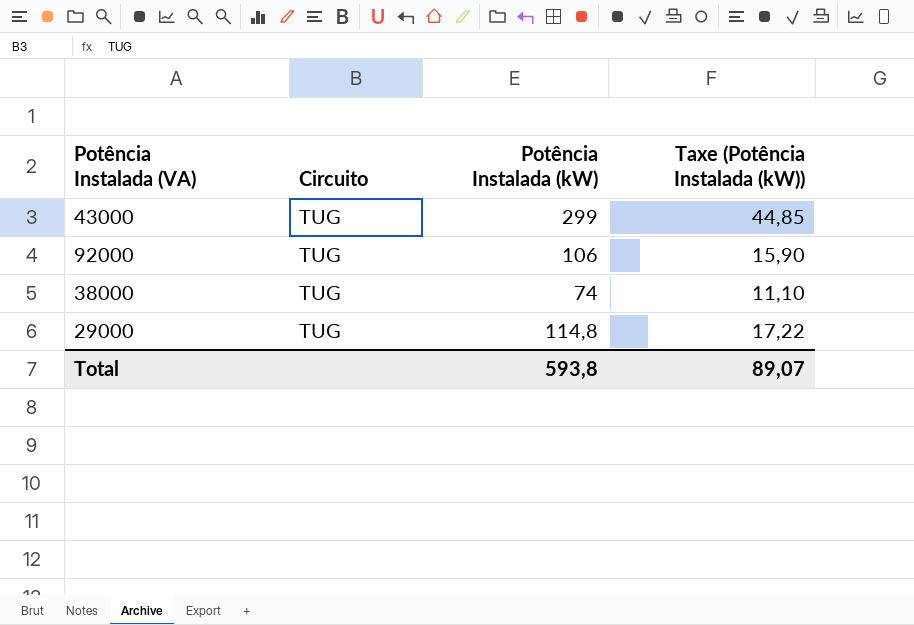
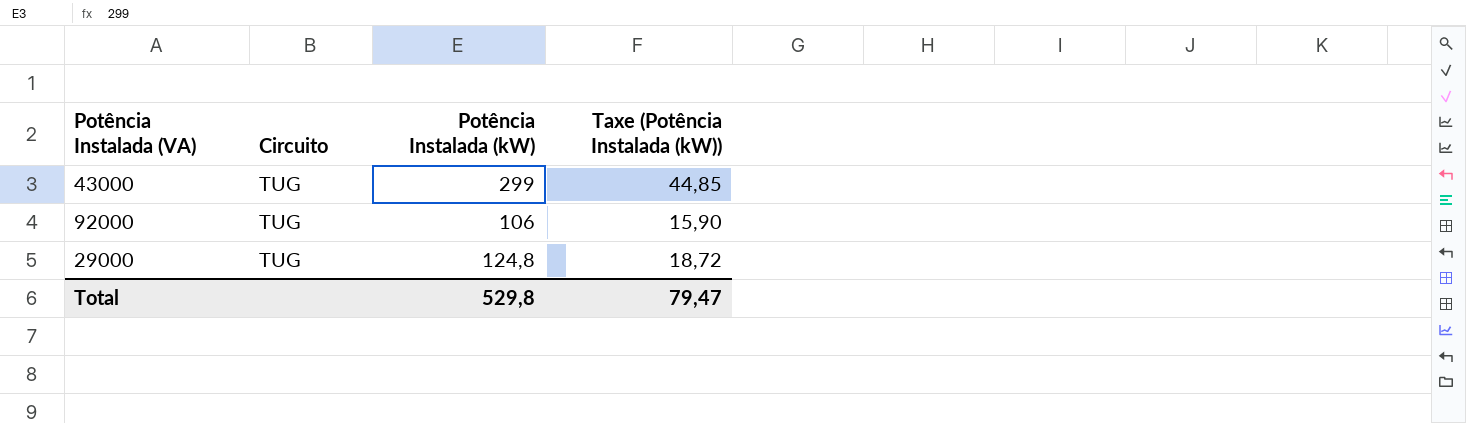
row 38000: TUG | 74 | 11,10 -> none
29000 | Potência Instalada (kW): 114,8 -> 124,8
29000 | Taxe (Potência Instalada (kW)): 17,22 -> 18,72
Total | Potência Instalada (kW): 593,8 -> 529,8
Total | Taxe (Potência Instalada (kW)): 89,07 -> 79,47

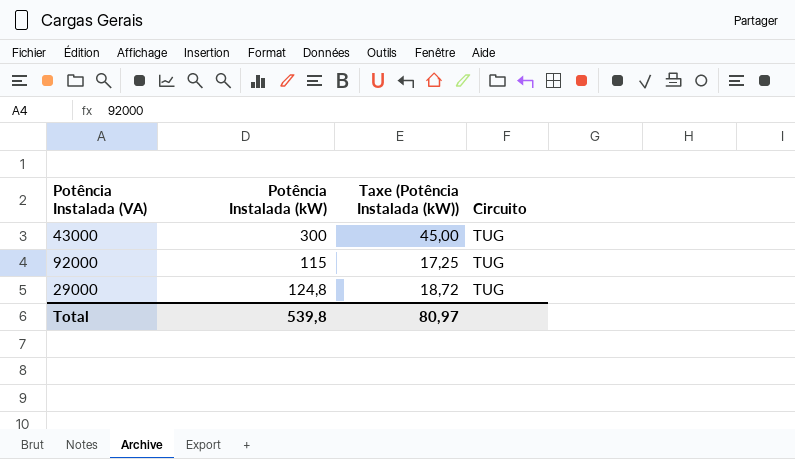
column Circuito | position: 2 -> 4
43000 | Potência Instalada (kW): 299 -> 300
43000 | Taxe (Potência Instalada (kW)): 44,85 -> 45,00
92000 | Potência Instalada (kW): 106 -> 115
92000 | Taxe (Potência Instalada (kW)): 15,90 -> 17,25
Total | Potência Instalada (kW): 529,8 -> 539,8
Total | Taxe (Potência Instalada (kW)): 79,47 -> 80,97

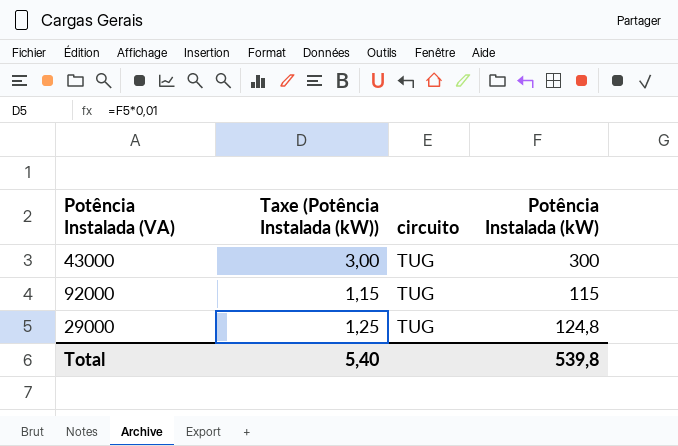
column Taxe (Potência Instalada (kW)) | formula: [Potência Instalada (kW)] * 0,15 -> [Potência Instalada (kW)] * 0,01
column name: Circuito -> circuito
column Potência Instalada (kW) | position: 2 -> 4
Total | Taxe (Potência Instalada (kW)): 80,97 -> 5,40

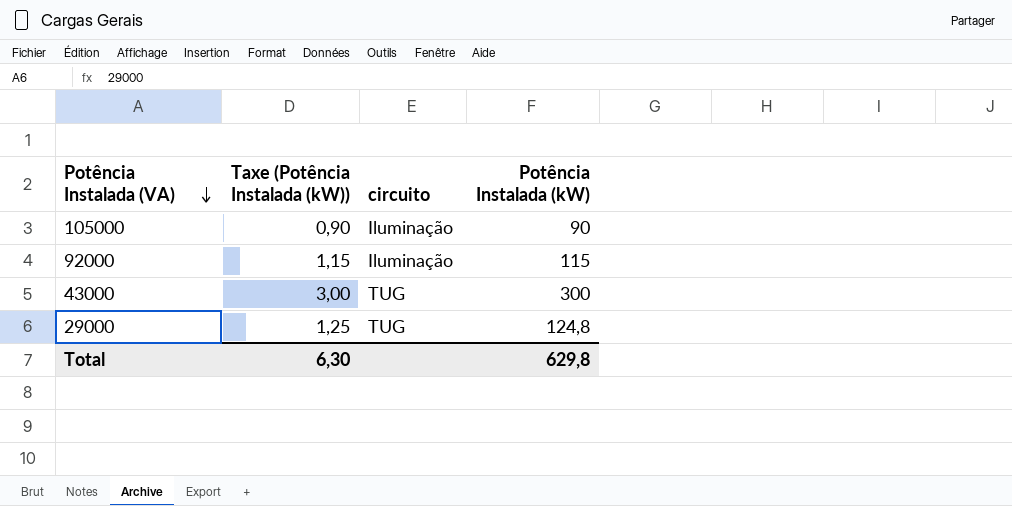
row order: none -> Potência Instalada (VA) descending
row 105000: none -> 0,90 | Iluminação | 90
92000 | circuito: TUG -> Iluminação
Total | Taxe (Potência Instalada (kW)): 5,40 -> 6,30
Total | Potência Instalada (kW): 539,8 -> 629,8

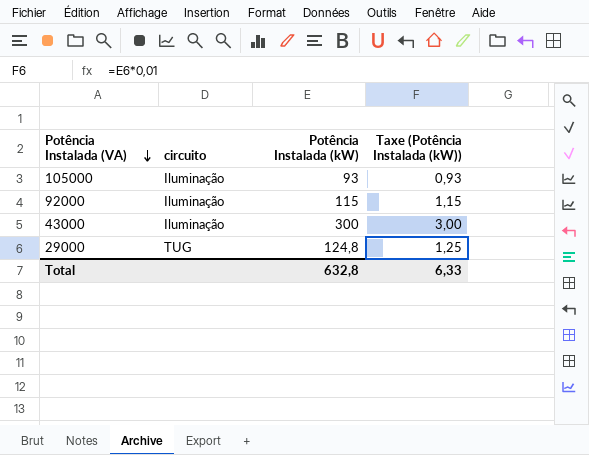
column Taxe (Potência Instalada (kW)) | position: 2 -> 4
105000 | Potência Instalada (kW): 90 -> 93
105000 | Taxe (Potência Instalada (kW)): 0,90 -> 0,93
43000 | circuito: TUG -> Iluminação
Total | Potência Instalada (kW): 629,8 -> 632,8
Total | Taxe (Potência Instalada (kW)): 6,30 -> 6,33

